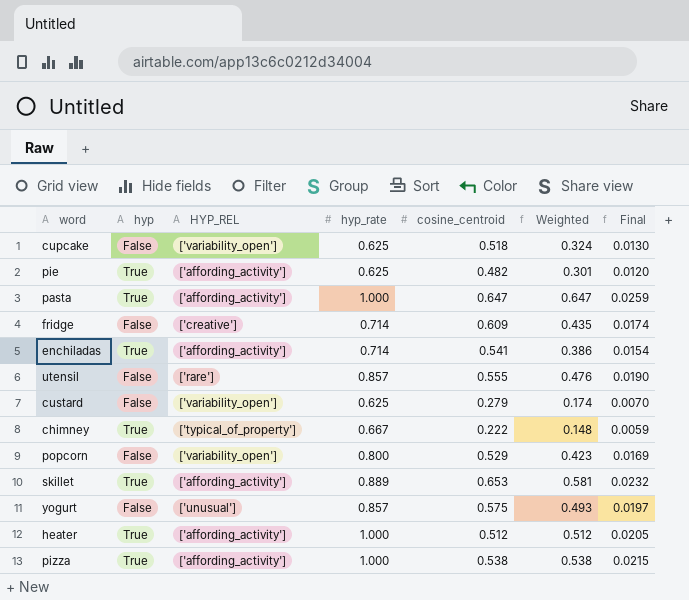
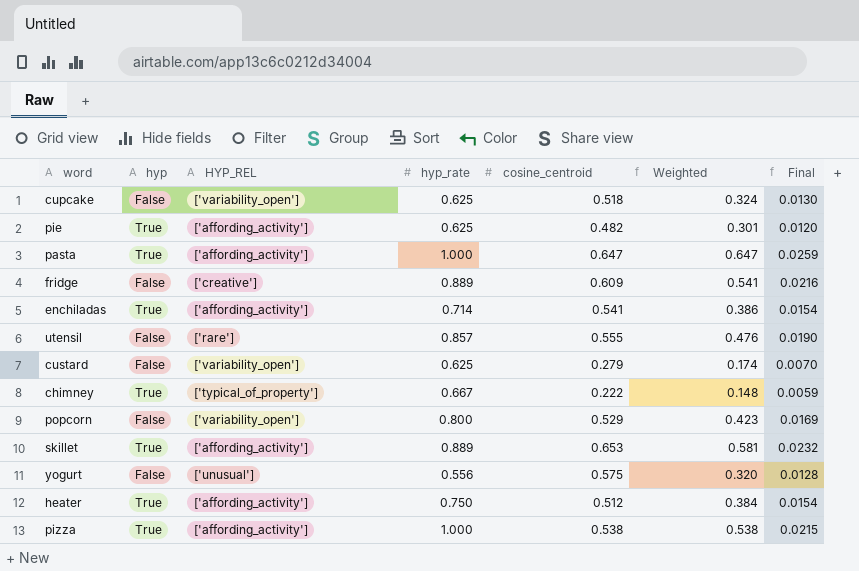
fridge | hyp_rate: 0.714 -> 0.889
fridge | Weighted: 0.435 -> 0.541
fridge | Final: 0.0174 -> 0.0216
yogurt | hyp_rate: 0.857 -> 0.556
yogurt | Weighted: 0.493 -> 0.320
yogurt | Final: 0.0197 -> 0.0128
heater | hyp_rate: 1.000 -> 0.750
heater | Weighted: 0.512 -> 0.384
heater | Final: 0.0205 -> 0.0154

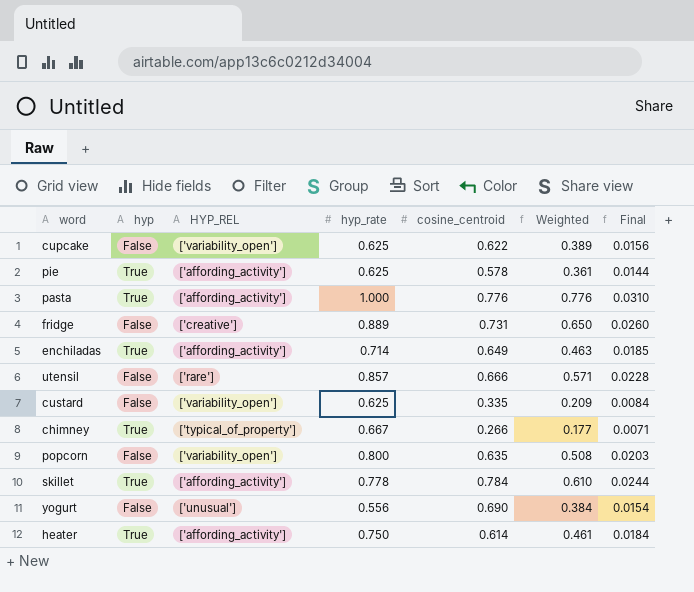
row pizza: True | ['affording_activity'] | 1.000 | 0.538 | 0.538 | 0.0215 -> none
cupcake | cosine_centroid: 0.518 -> 0.622
cupcake | Weighted: 0.324 -> 0.389
cupcake | Final: 0.0130 -> 0.0156
pie | cosine_centroid: 0.482 -> 0.578
pie | Weighted: 0.301 -> 0.361
pie | Final: 0.0120 -> 0.0144
pasta | cosine_centroid: 0.647 -> 0.776
pasta | Weighted: 0.647 -> 0.776
pasta | Final: 0.0259 -> 0.0310
fridge | cosine_centroid: 0.609 -> 0.731
fridge | Weighted: 0.541 -> 0.650
fridge | Final: 0.0216 -> 0.0260
enchiladas | cosine_centroid: 0.541 -> 0.649
enchiladas | Weighted: 0.386 -> 0.463
enchiladas | Final: 0.0154 -> 0.0185
utensil | cosine_centroid: 0.555 -> 0.666
utensil | Weighted: 0.476 -> 0.571
utensil | Final: 0.0190 -> 0.0228
custard | cosine_centroid: 0.279 -> 0.335
custard | Weighted: 0.174 -> 0.209
custard | Final: 0.0070 -> 0.0084
chimney | cosine_centroid: 0.222 -> 0.266
chimney | Weighted: 0.148 -> 0.177
chimney | Final: 0.0059 -> 0.0071
popcorn | cosine_centroid: 0.529 -> 0.635
popcorn | Weighted: 0.423 -> 0.508
popcorn | Final: 0.0169 -> 0.0203
skillet | hyp_rate: 0.889 -> 0.778
skillet | cosine_centroid: 0.653 -> 0.784
skillet | Weighted: 0.581 -> 0.610
skillet | Final: 0.0232 -> 0.0244
yogurt | cosine_centroid: 0.575 -> 0.690
yogurt | Weighted: 0.320 -> 0.384
yogurt | Final: 0.0128 -> 0.0154
heater | cosine_centroid: 0.512 -> 0.614
heater | Weighted: 0.384 -> 0.461
heater | Final: 0.0154 -> 0.0184

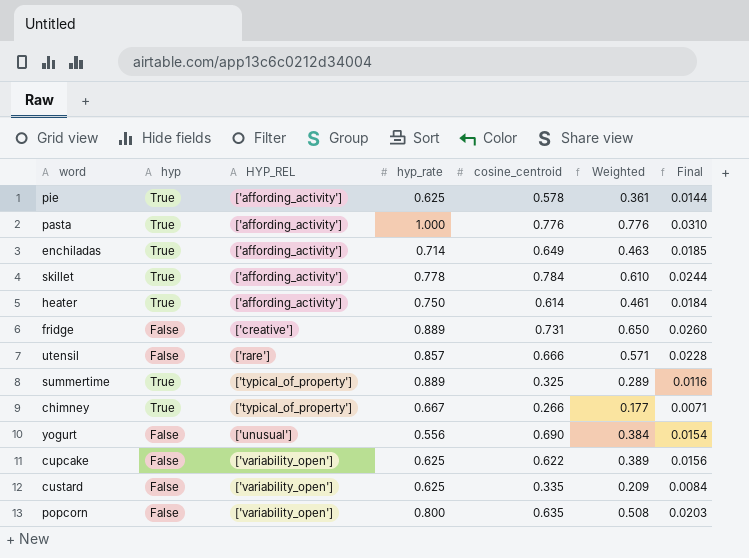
row order: none -> HYP_REL ascending
row summertime: none -> True | ['typical_of_property'] | 0.889 | 0.325 | 0.289 | 0.0116

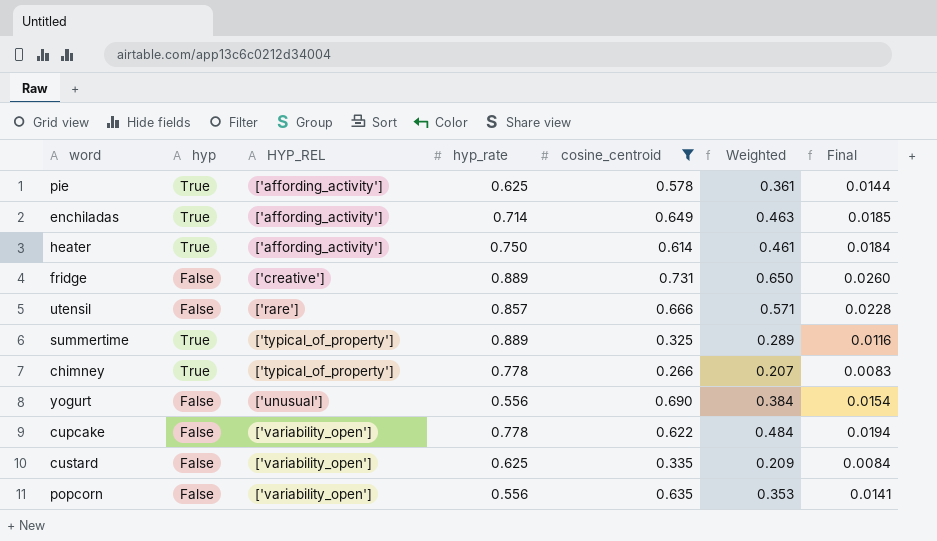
filter: none -> cosine_centroid <= 0.731
chimney | hyp_rate: 0.667 -> 0.778
chimney | Weighted: 0.177 -> 0.207
chimney | Final: 0.0071 -> 0.0083
cupcake | hyp_rate: 0.625 -> 0.778
cupcake | Weighted: 0.389 -> 0.484
cupcake | Final: 0.0156 -> 0.0194
popcorn | hyp_rate: 0.800 -> 0.556
popcorn | Weighted: 0.508 -> 0.353
popcorn | Final: 0.0203 -> 0.0141

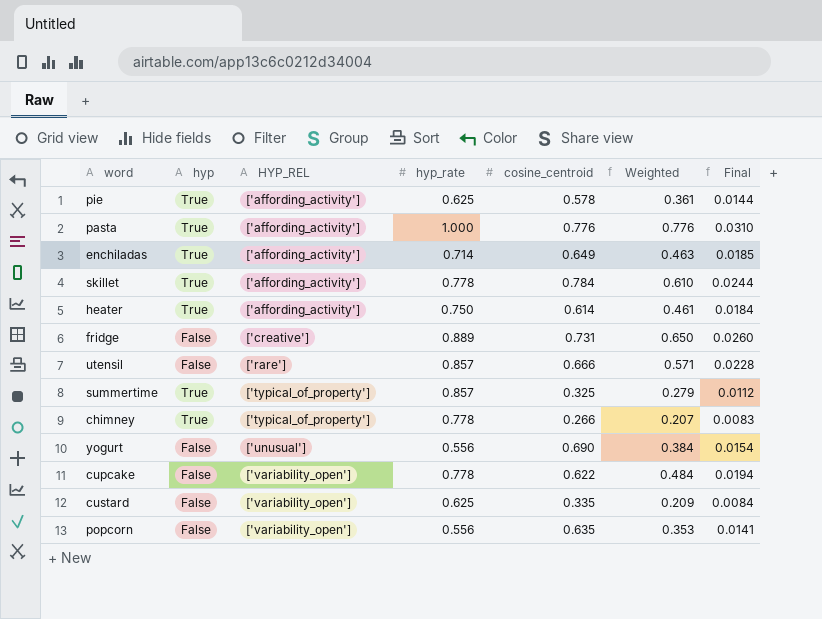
filter: cosine_centroid <= 0.731 -> none
summertime | hyp_rate: 0.889 -> 0.857
summertime | Weighted: 0.289 -> 0.279
summertime | Final: 0.0116 -> 0.0112

